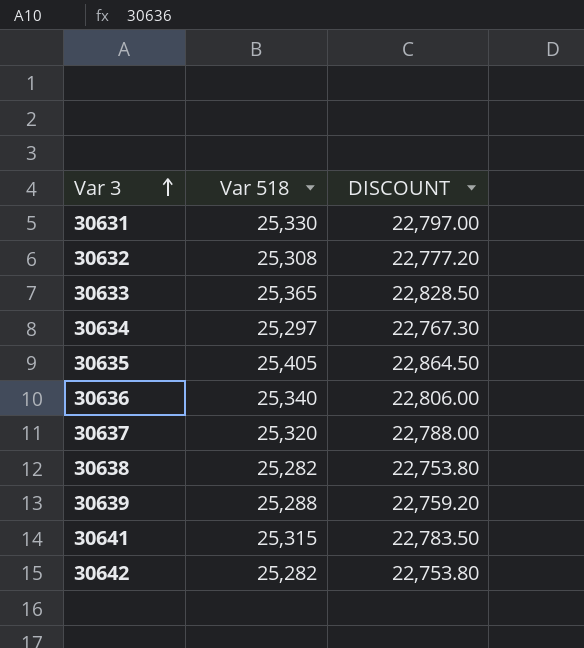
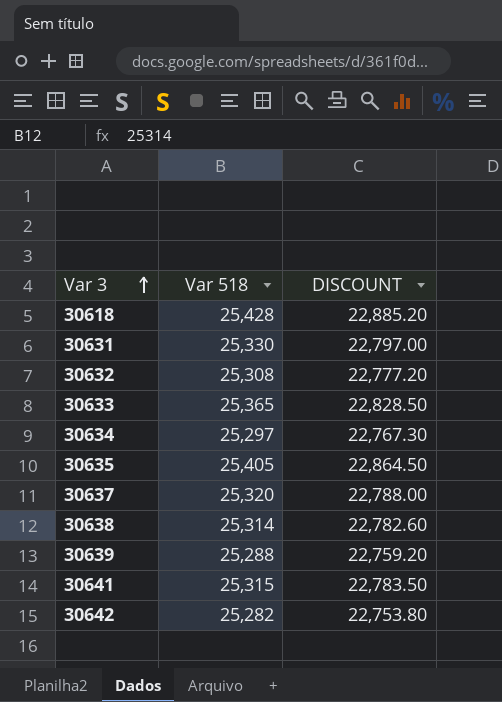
row 30636: 25,340 | 22,806.00 -> none
row 30618: none -> 25,428 | 22,885.20
30638 | Var 518: 25,282 -> 25,314
30638 | DISCOUNT: 22,753.80 -> 22,782.60

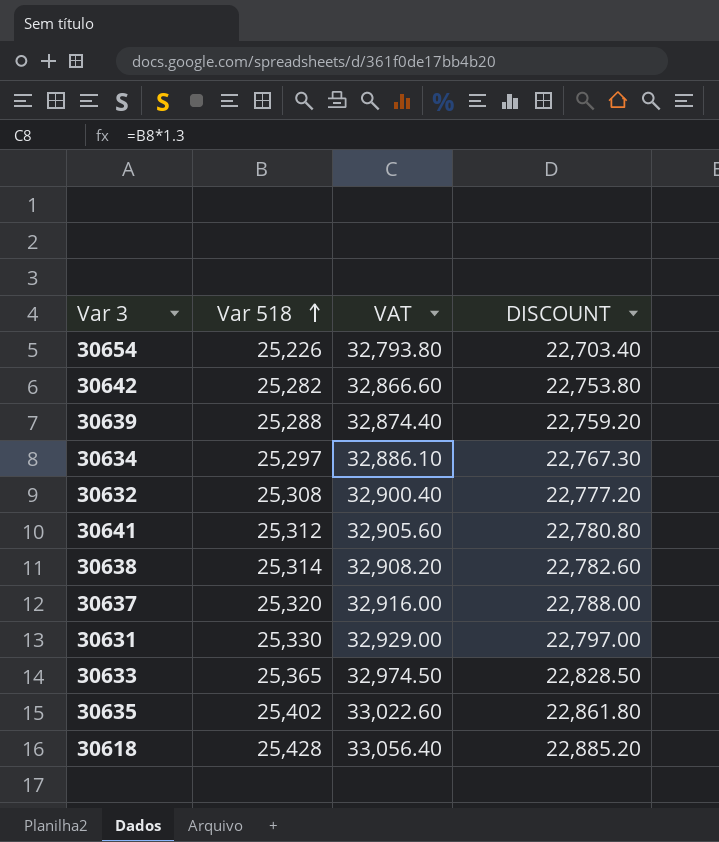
row order: Var 3 ascending -> Var 518 ascending
column VAT | formula: none -> [Var 518] * 1.3
row 30654: none -> 25,226 | 32,793.80 | 22,703.40
30641 | Var 518: 25,315 -> 25,312
30641 | DISCOUNT: 22,783.50 -> 22,780.80
30635 | Var 518: 25,405 -> 25,402
30635 | DISCOUNT: 22,864.50 -> 22,861.80

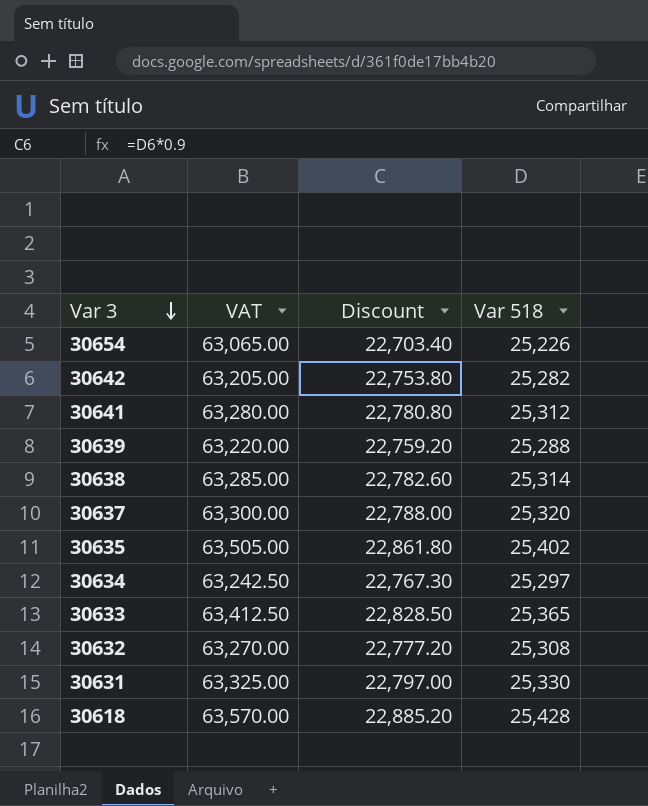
row order: Var 518 ascending -> Var 3 descending
column VAT | formula: [Var 518] * 1.3 -> [Var 518] * 2.5
column name: DISCOUNT -> Discount
column Var 518 | position: 2 -> 4

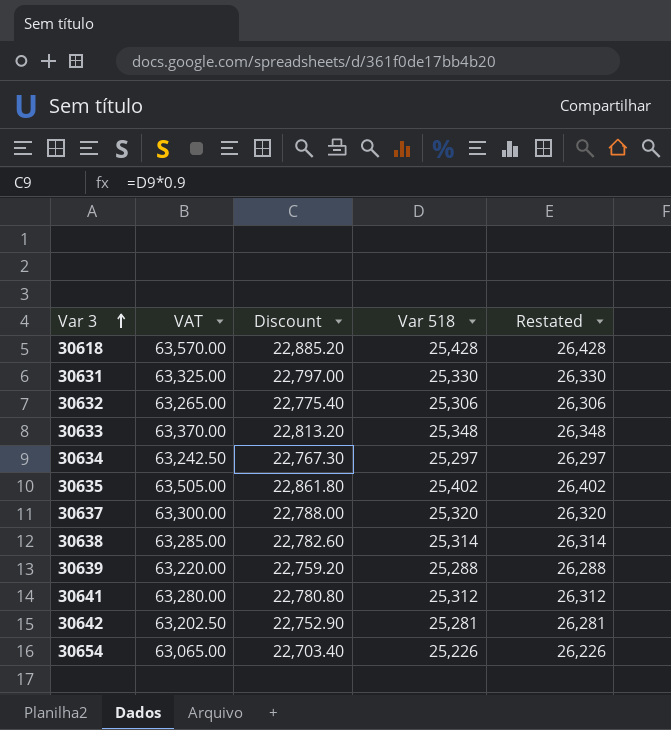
row order: Var 3 descending -> Var 3 ascending
column Restated | formula: none -> [Var 518] + 1000
30632 | VAT: 63,270.00 -> 63,265.00
30632 | Discount: 22,777.20 -> 22,775.40
30632 | Var 518: 25,308 -> 25,306
30633 | VAT: 63,412.50 -> 63,370.00
30633 | Discount: 22,828.50 -> 22,813.20
30633 | Var 518: 25,365 -> 25,348
30642 | VAT: 63,205.00 -> 63,202.50
30642 | Discount: 22,753.80 -> 22,752.90
30642 | Var 518: 25,282 -> 25,281

